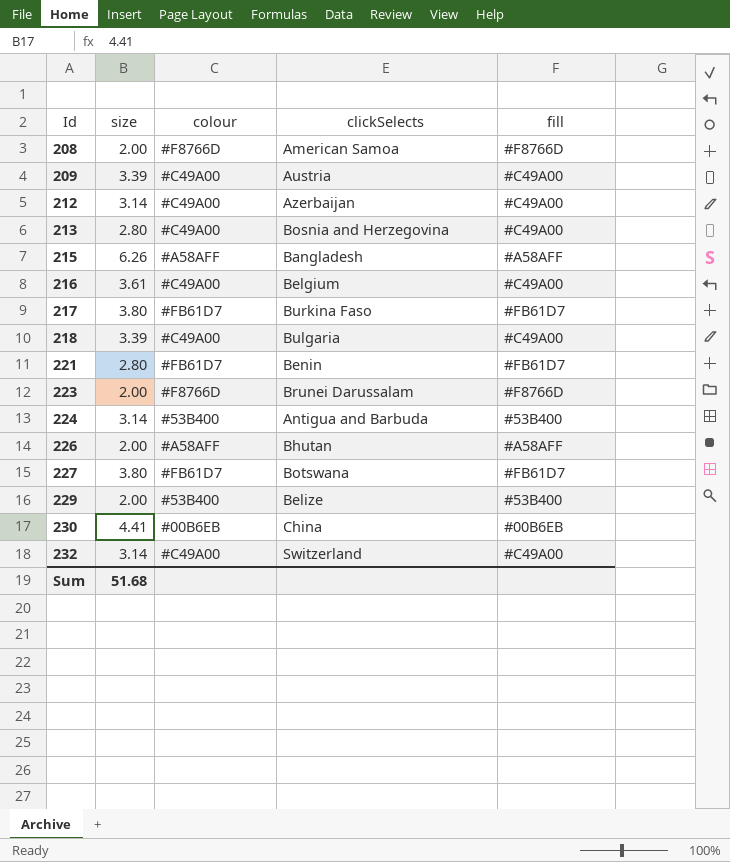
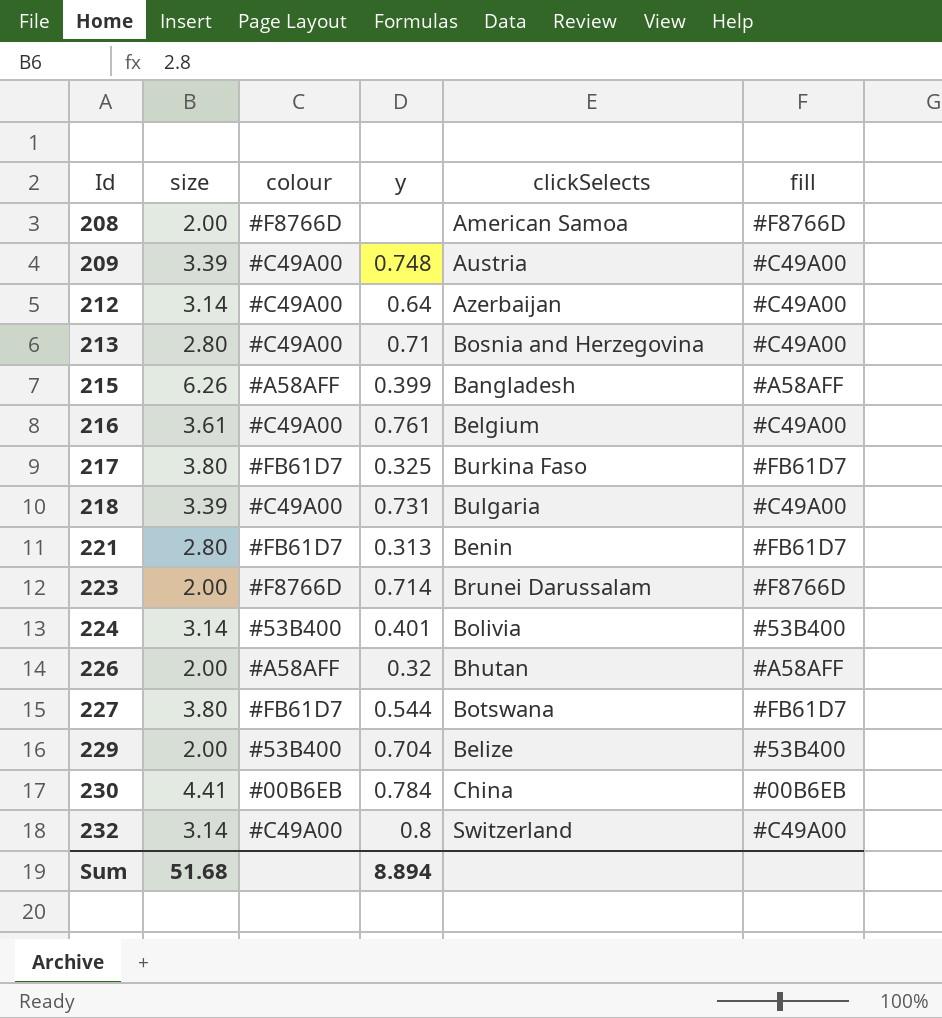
column y | position: none -> 4
224 | clickSelects: Antigua and Barbuda -> Bolivia

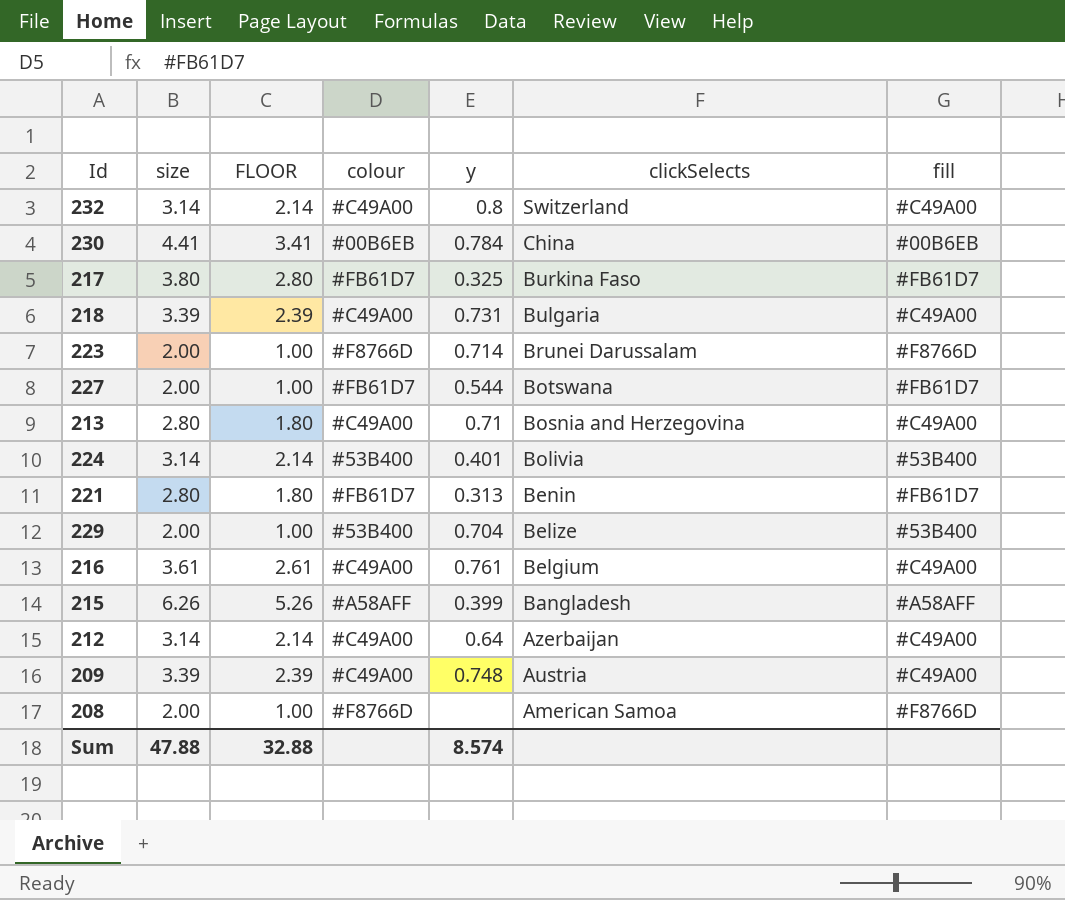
row order: Id ascending -> clickSelects descending
column FLOOR | formula: none -> [size] - 1
row 226: 2.00 | #A58AFF | 0.32 | Bhutan | #A58AFF -> none
227 | size: 3.80 -> 2.00
Sum | size: 51.68 -> 47.88
Sum | y: 8.894 -> 8.574

